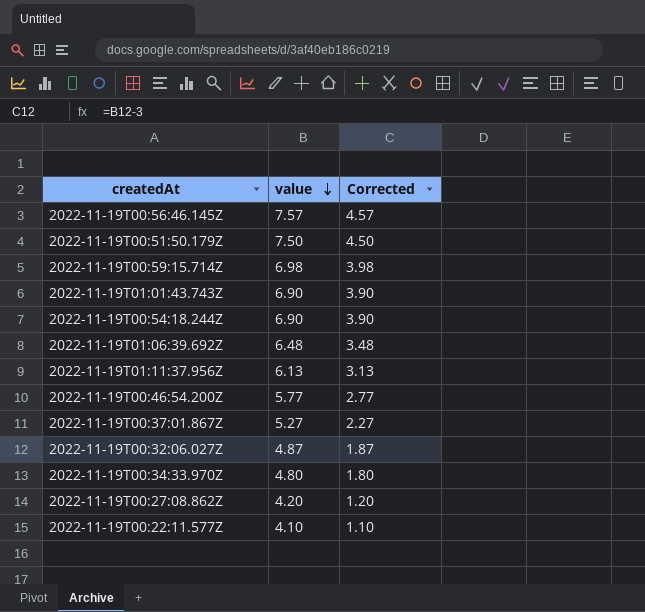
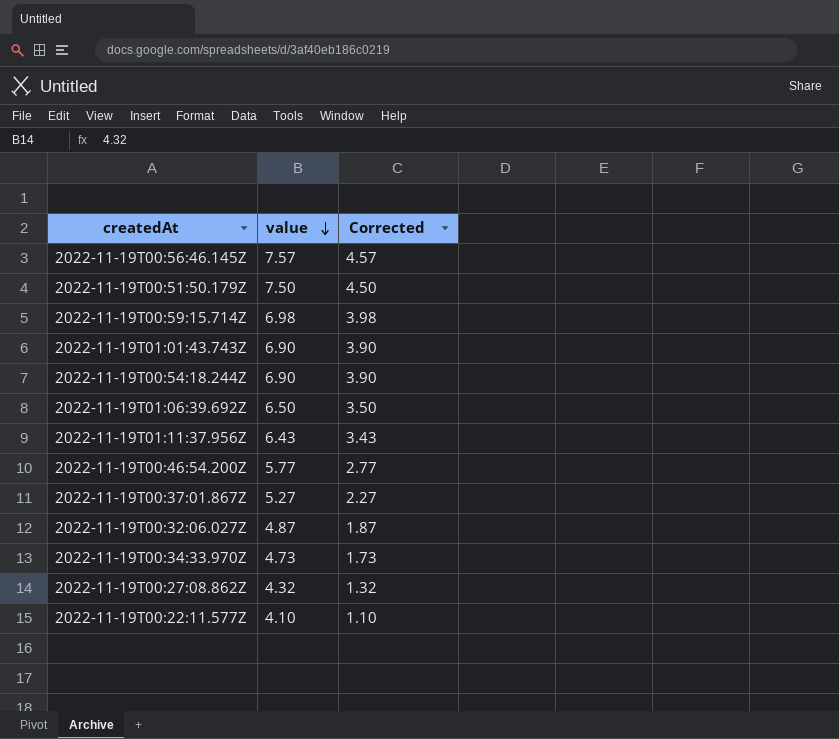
2022-11-19T01:06:39.692Z | value: 6.48 -> 6.50
2022-11-19T01:06:39.692Z | Corrected: 3.48 -> 3.50
2022-11-19T01:11:37.956Z | value: 6.13 -> 6.43
2022-11-19T01:11:37.956Z | Corrected: 3.13 -> 3.43
2022-11-19T00:34:33.970Z | value: 4.80 -> 4.73
2022-11-19T00:34:33.970Z | Corrected: 1.80 -> 1.73
2022-11-19T00:27:08.862Z | value: 4.20 -> 4.32
2022-11-19T00:27:08.862Z | Corrected: 1.20 -> 1.32

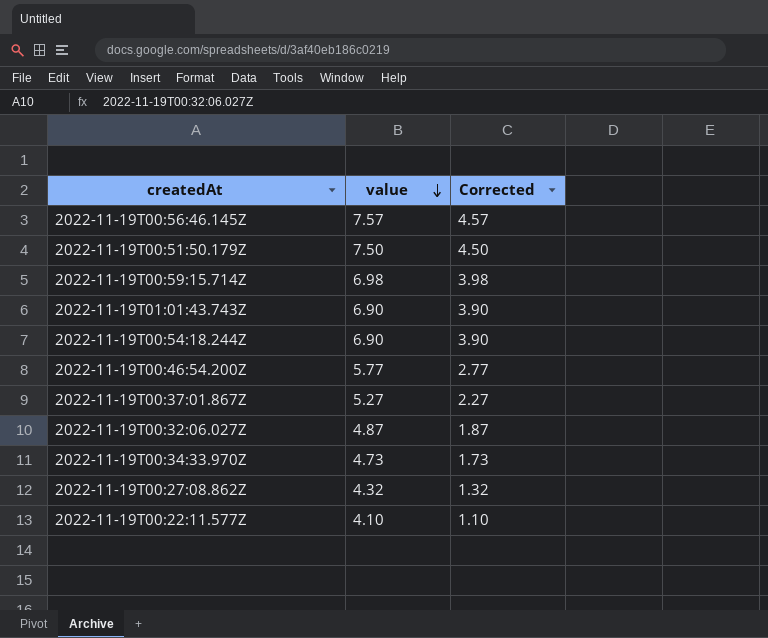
row 2022-11-19T01:06:39.692Z: 6.50 | 3.50 -> none
row 2022-11-19T01:11:37.956Z: 6.43 | 3.43 -> none

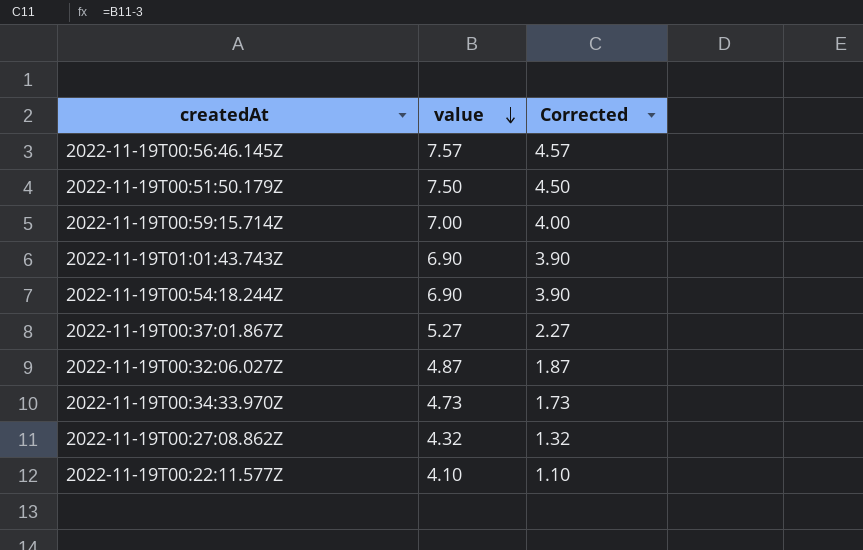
row 2022-11-19T00:46:54.200Z: 5.77 | 2.77 -> none
2022-11-19T00:59:15.714Z | value: 6.98 -> 7.00
2022-11-19T00:59:15.714Z | Corrected: 3.98 -> 4.00

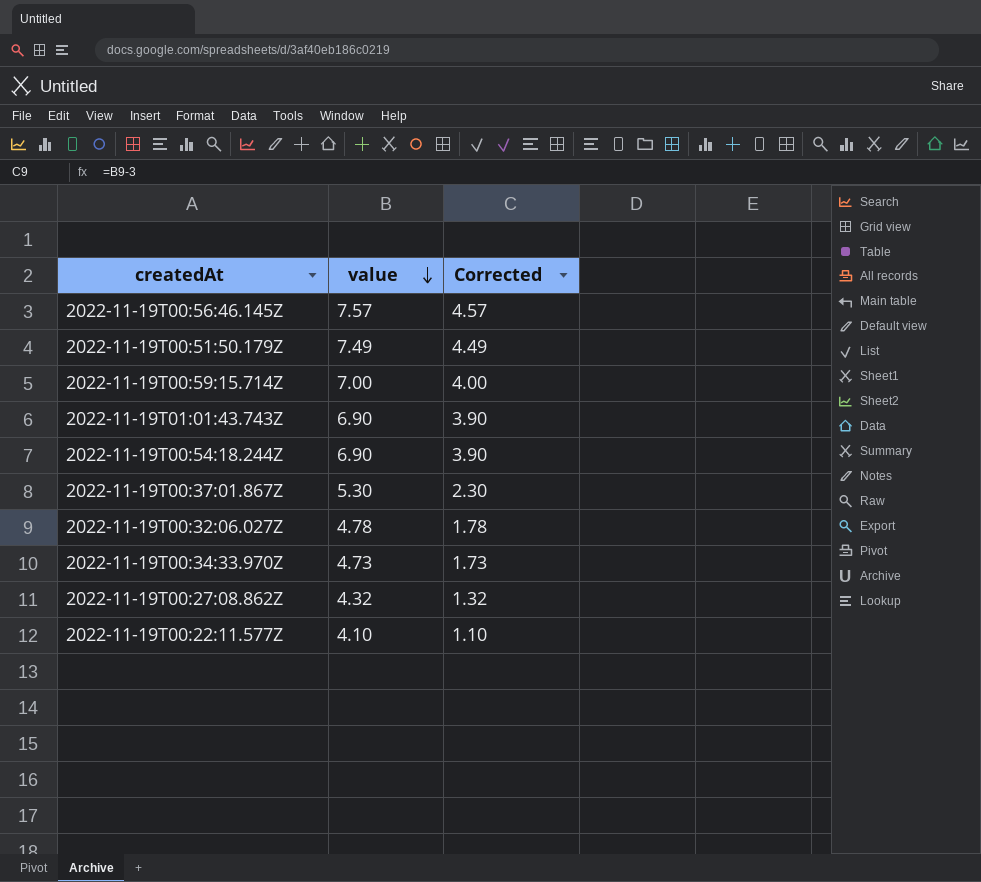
2022-11-19T00:51:50.179Z | value: 7.50 -> 7.49
2022-11-19T00:51:50.179Z | Corrected: 4.50 -> 4.49
2022-11-19T00:37:01.867Z | value: 5.27 -> 5.30
2022-11-19T00:37:01.867Z | Corrected: 2.27 -> 2.30
2022-11-19T00:32:06.027Z | value: 4.87 -> 4.78
2022-11-19T00:32:06.027Z | Corrected: 1.87 -> 1.78

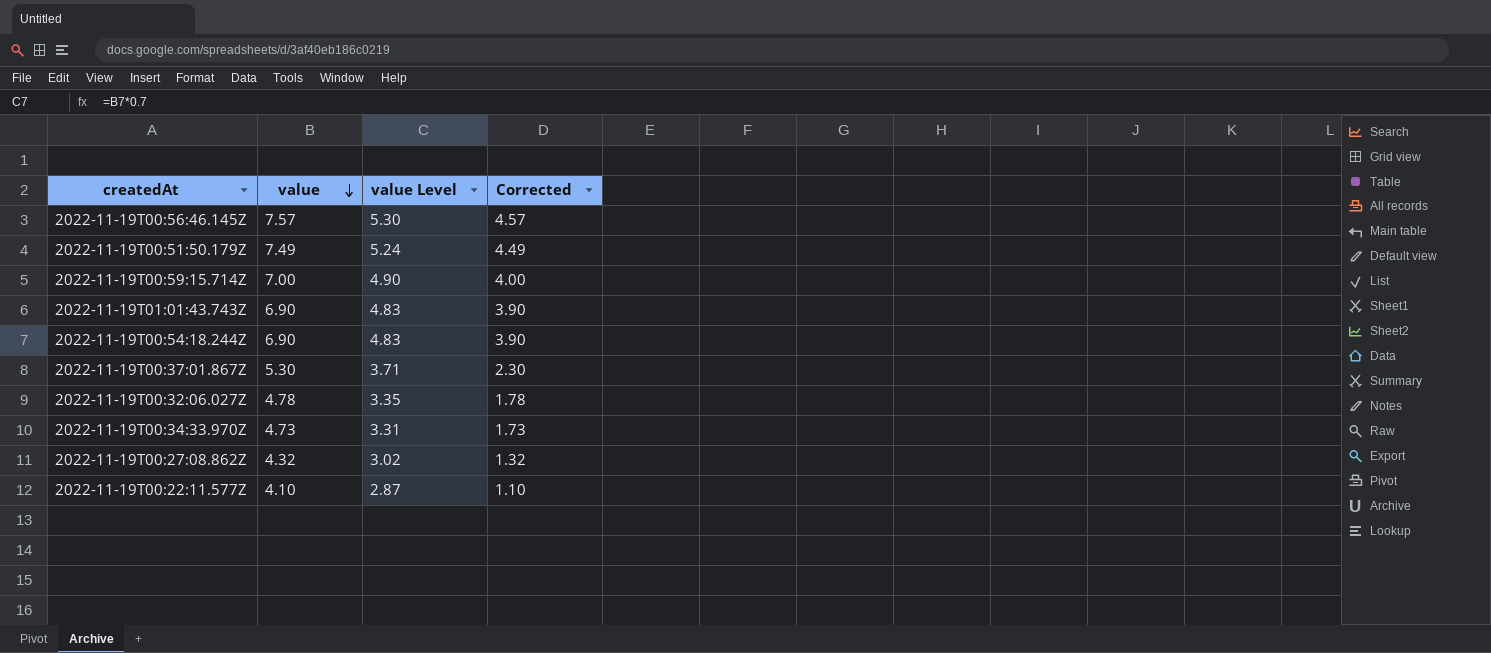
column value Level | formula: none -> [value] * 0.7

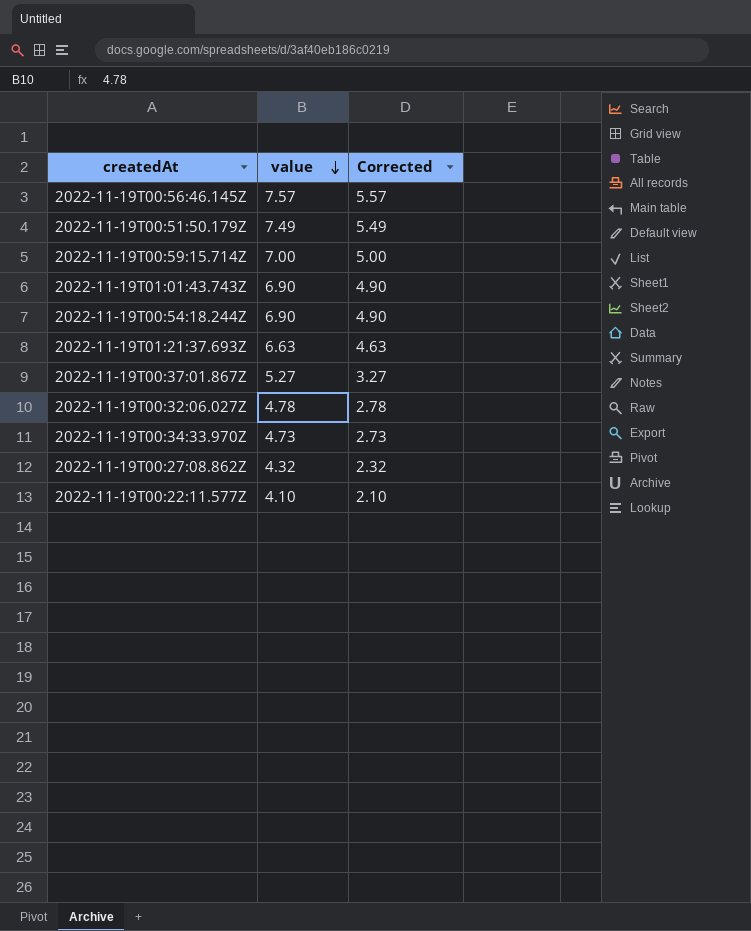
column value Level | formula: [value] * 0.7 -> none
column Corrected | formula: [value] - 3 -> [value] - 2
row 2022-11-19T01:21:37.693Z: none -> 6.63 | 4.63
2022-11-19T00:37:01.867Z | value: 5.30 -> 5.27

